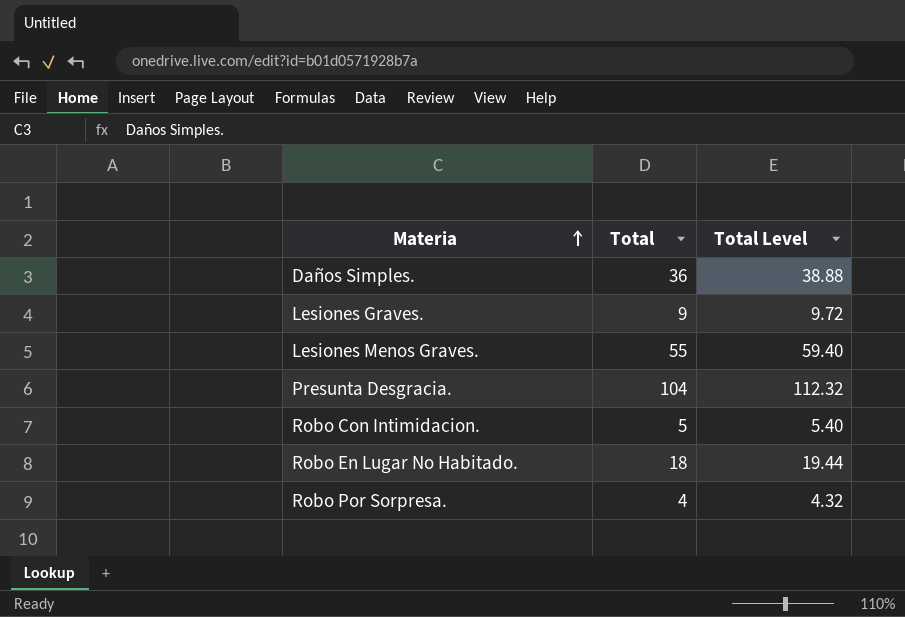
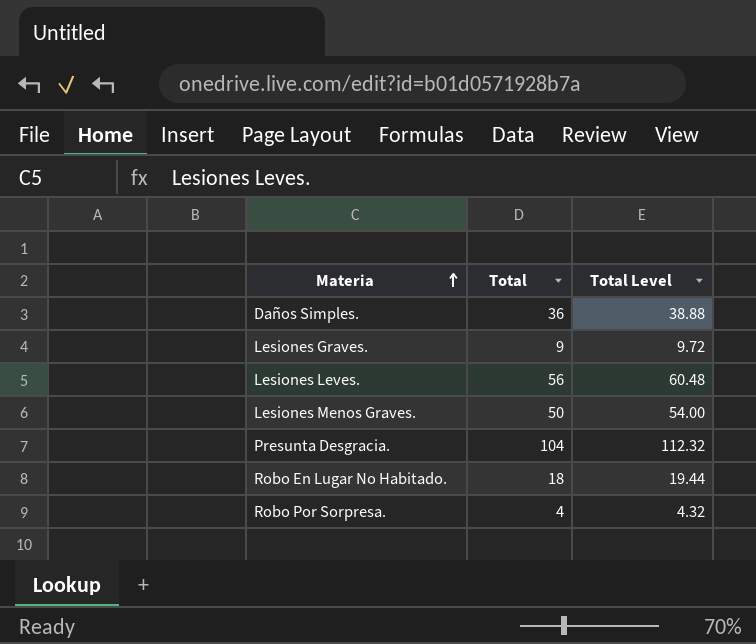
row Robo Con Intimidacion.: 5 | 5.40 -> none
row Lesiones Leves.: none -> 56 | 60.48
Lesiones Menos Graves. | Total: 55 -> 50
Lesiones Menos Graves. | Total Level: 59.40 -> 54.00

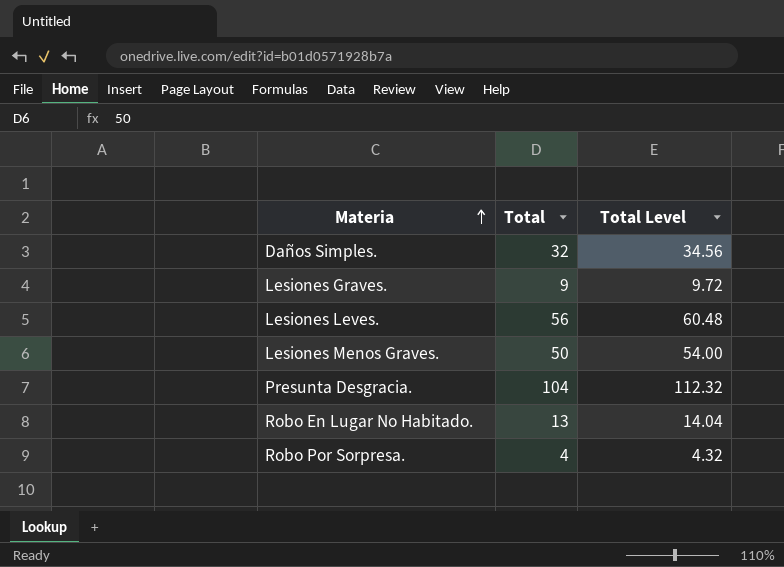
Daños Simples. | Total: 36 -> 32
Daños Simples. | Total Level: 38.88 -> 34.56
Robo En Lugar No Habitado. | Total: 18 -> 13
Robo En Lugar No Habitado. | Total Level: 19.44 -> 14.04

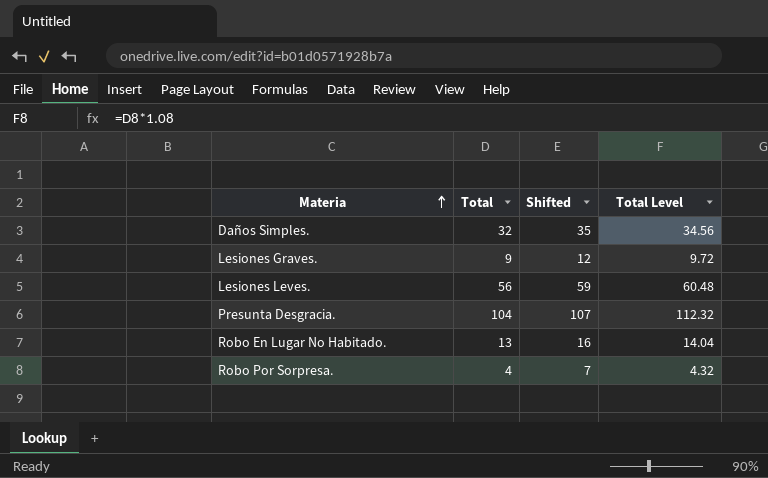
column Shifted | formula: none -> [Total] + 3
row Lesiones Menos Graves.: 50 | 54.00 -> none

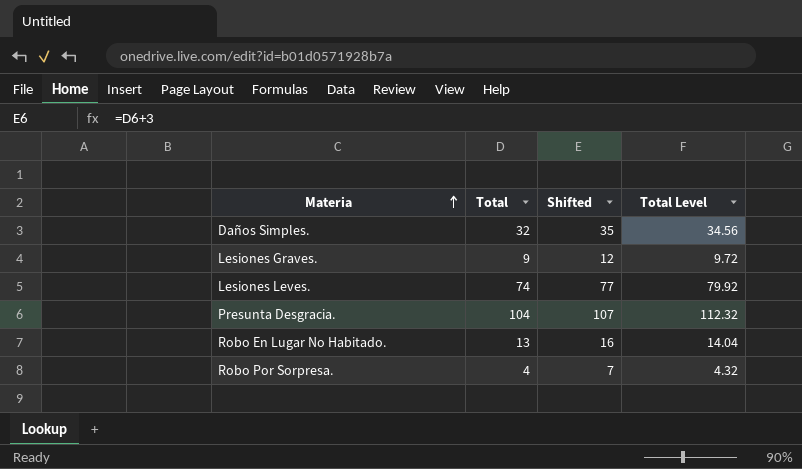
Lesiones Leves. | Total: 56 -> 74
Lesiones Leves. | Shifted: 59 -> 77
Lesiones Leves. | Total Level: 60.48 -> 79.92

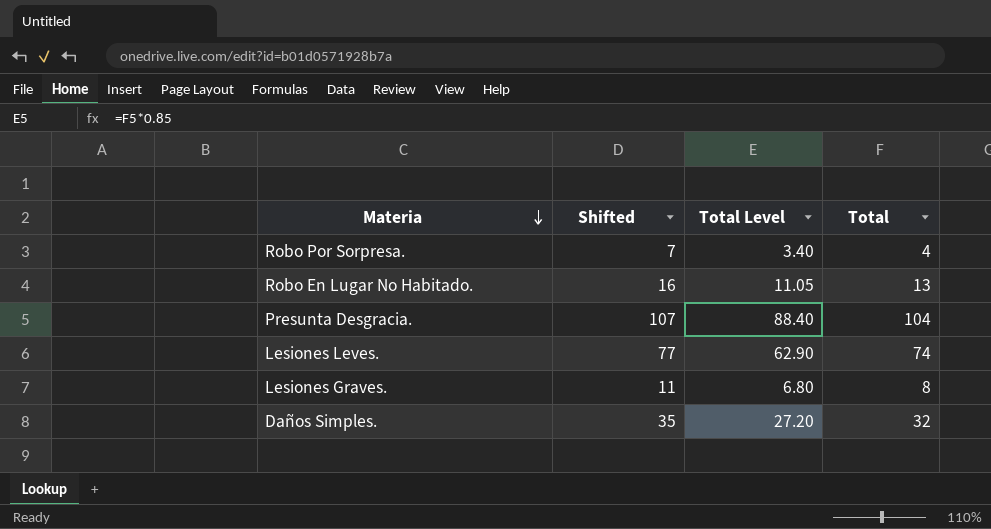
row order: Materia ascending -> Materia descending
column Total Level | formula: [Total] * 1.08 -> [Total] * 0.85
column Total | position: 2 -> 4
Lesiones Graves. | Shifted: 12 -> 11
Lesiones Graves. | Total: 9 -> 8

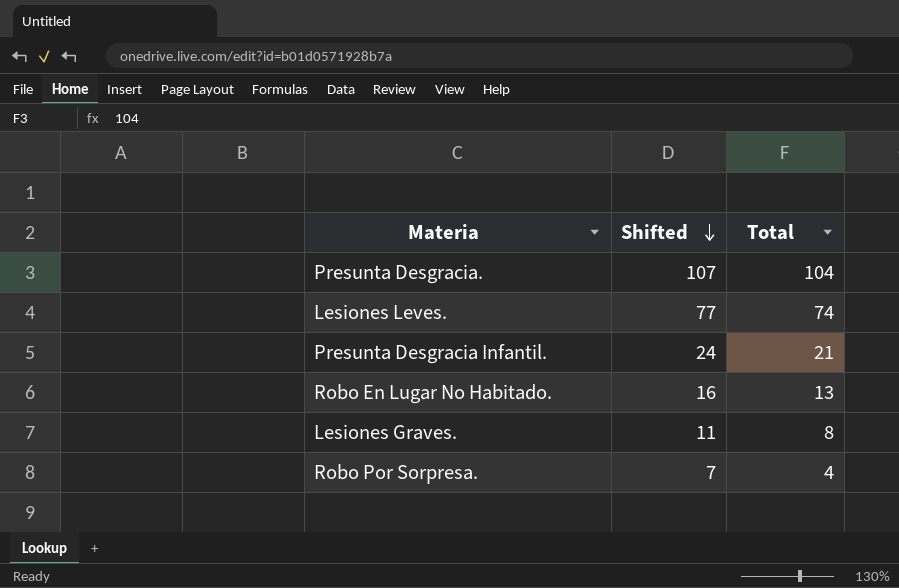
row order: Materia descending -> Shifted descending
column Total Level | formula: [Total] * 0.85 -> none
row Daños Simples.: 35 | 27.20 | 32 -> none
row Presunta Desgracia Infantil.: none -> 24 | 21

